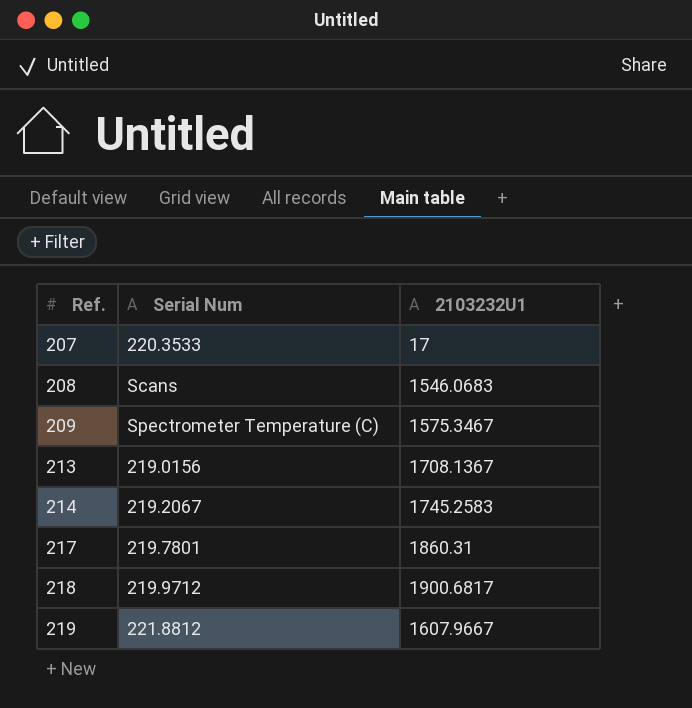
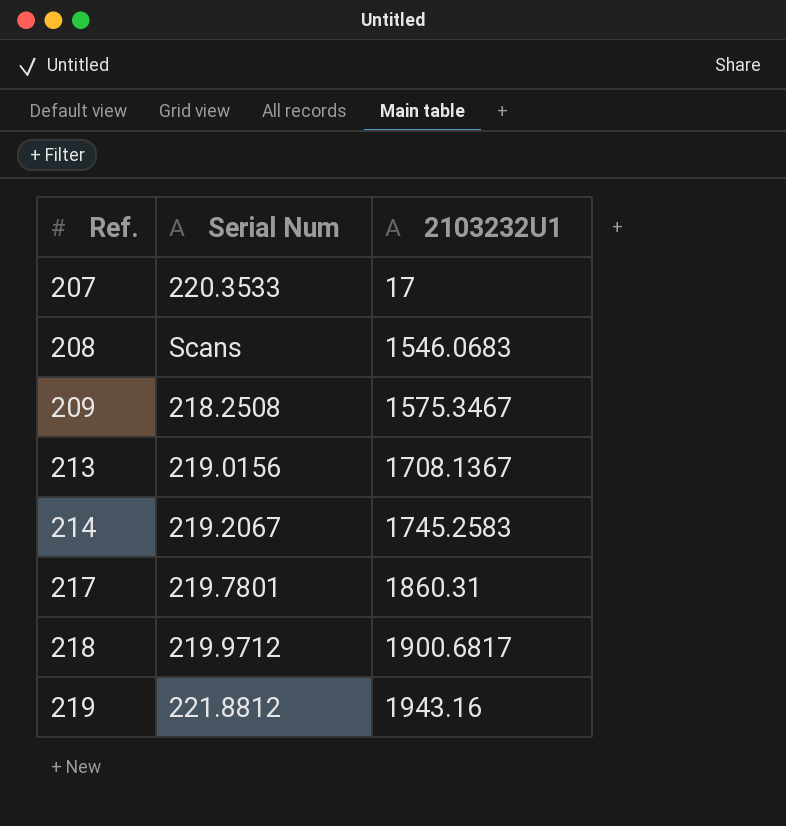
209 | Serial Num: Spectrometer Temperature (C) -> 218.2508
219 | 2103232U1: 1607.9667 -> 1943.16

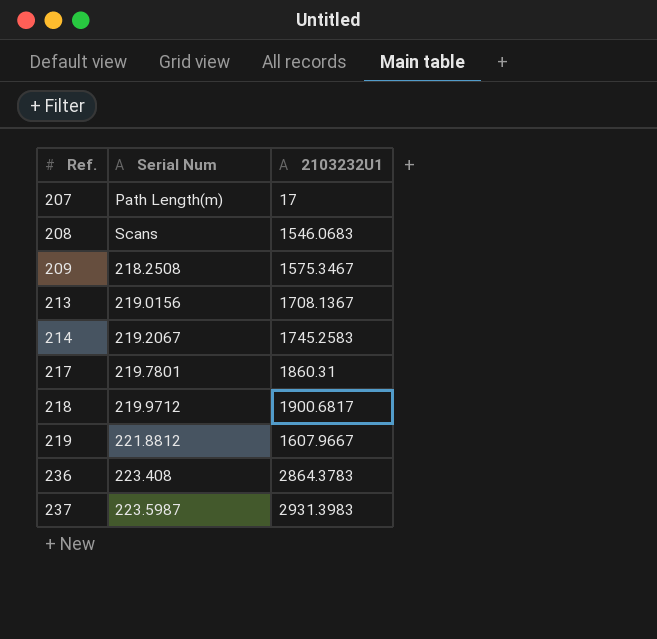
207 | Serial Num: 220.3533 -> Path Length(m)
219 | 2103232U1: 1943.16 -> 1607.9667
row 236: none -> 223.408 | 2864.3783
row 237: none -> 223.5987 | 2931.3983

